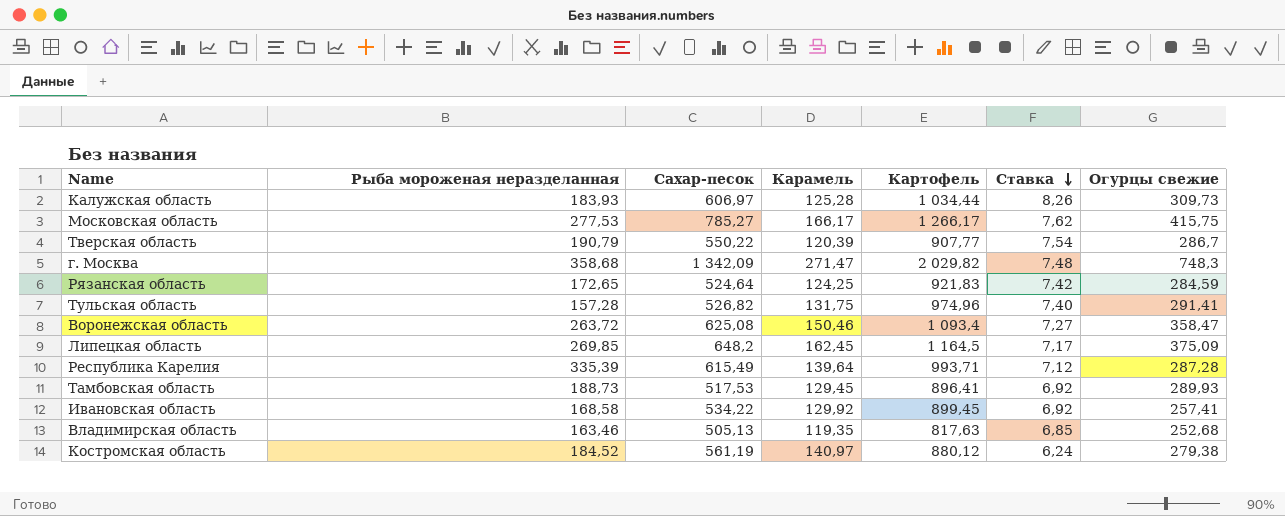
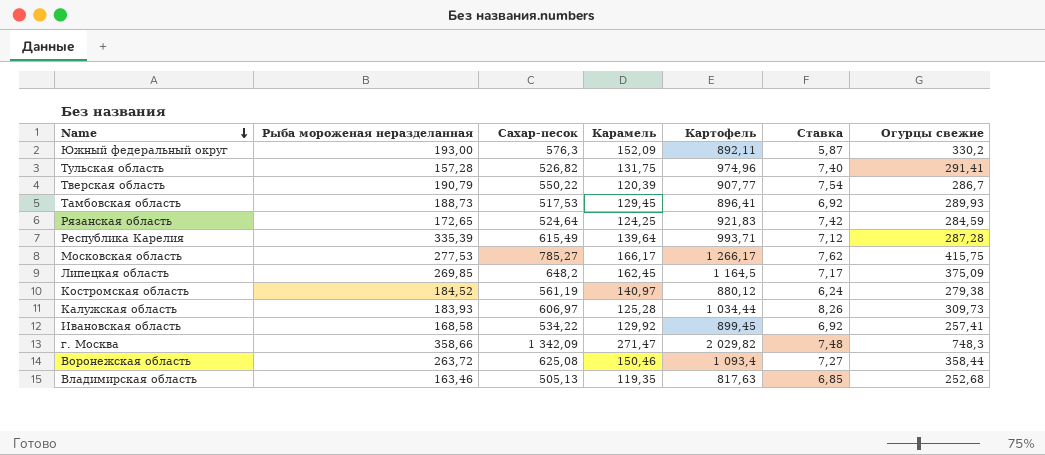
row order: Ставка descending -> Name descending
row Южный федеральный округ: none -> 193,00 | 576,3 | 152,09 | 892,11 | 5,87 | 330,2
г. Москва | Рыба мороженая неразделанная: 358,68 -> 358,66
Воронежская область | Огурцы свежие: 358,47 -> 358,44

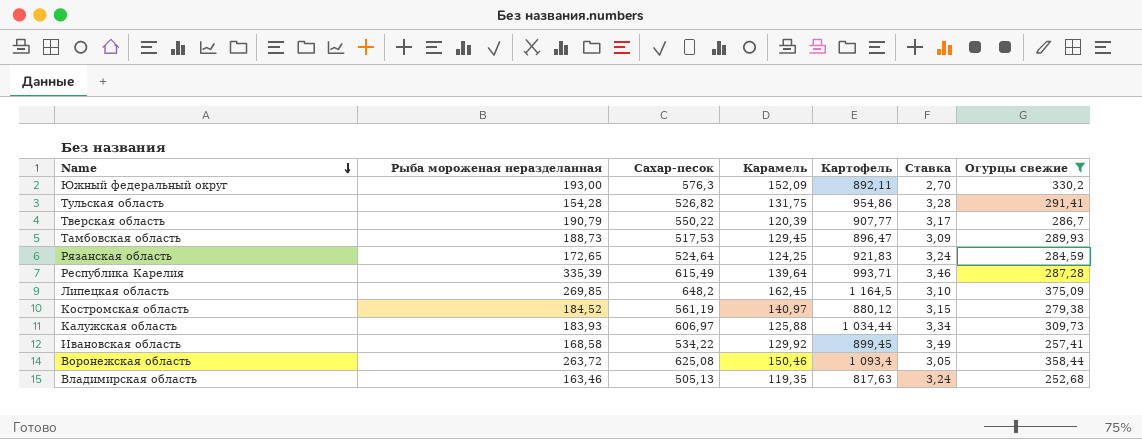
filter: none -> Огурцы свежие <= 375,09
column Ставка | formula: [Картофель] / [Карамель] -> [Картофель] / [Огурцы свежие]
Тульская область | Рыба мороженая неразделанная: 157,28 -> 154,28
Тульская область | Картофель: 974,96 -> 954,86
Тамбовская область | Картофель: 896,41 -> 896,47
Калужская область | Карамель: 125,28 -> 125,88

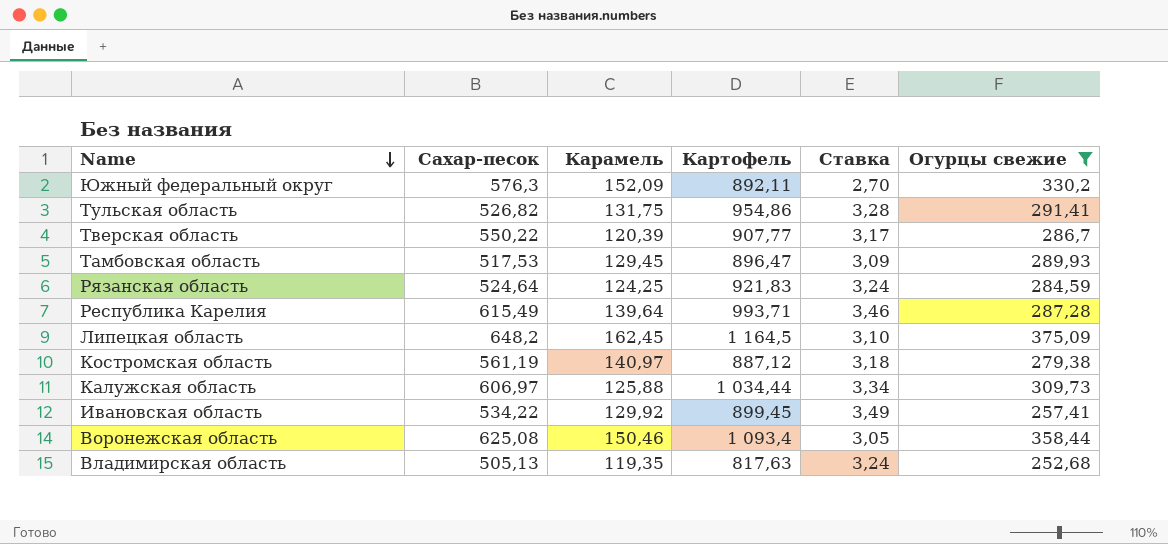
column Рыба мороженая неразделанная | position: 2 -> none
Костромская область | Картофель: 880,12 -> 887,12
Костромская область | Ставка: 3,15 -> 3,18

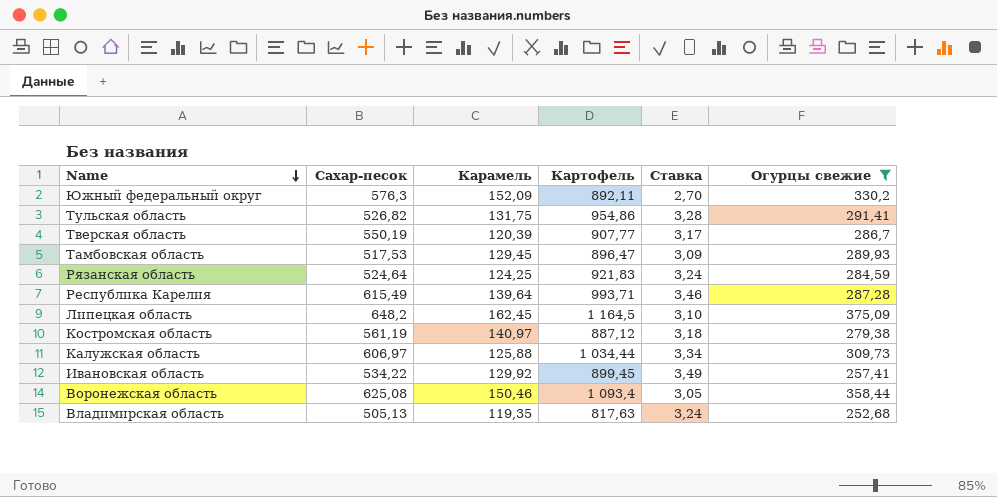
Тверская область | Сахар-песок: 550,22 -> 550,19

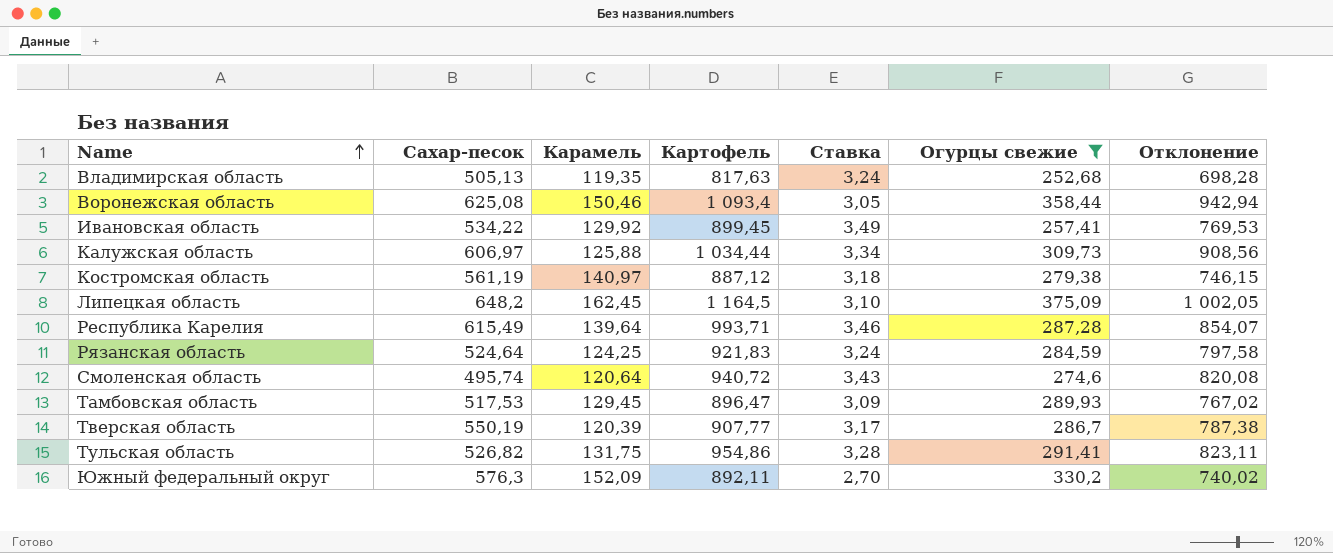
row order: Name descending -> Name ascending
column Отклонение | formula: none -> [Картофель] - [Карамель]
row Смоленская область: none -> 495,74 | 120,64 | 940,72 | 3,43 | 274,6 | 820,08

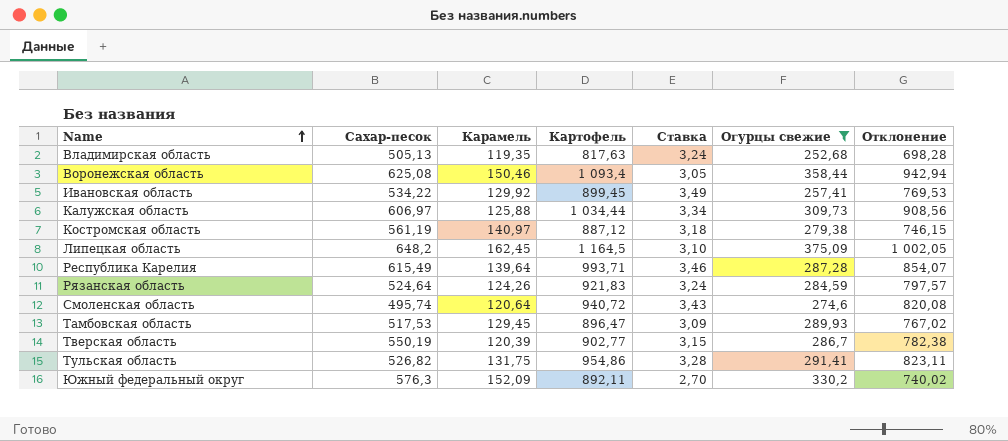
Рязанская область | Карамель: 124,25 -> 124,26
Рязанская область | Отклонение: 797,58 -> 797,57
Тверская область | Картофель: 907,77 -> 902,77
Тверская область | Ставка: 3,17 -> 3,15
Тверская область | Отклонение: 787,38 -> 782,38

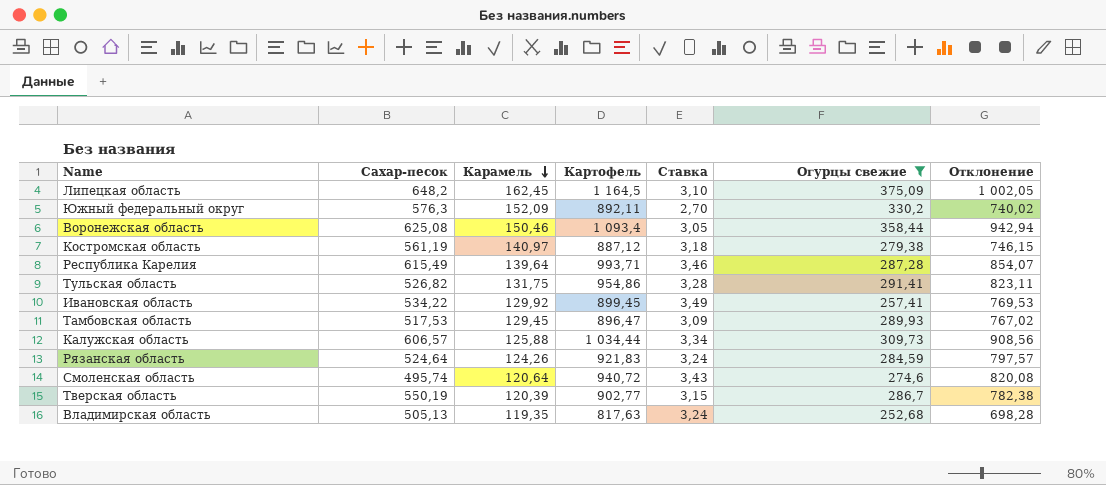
row order: Name ascending -> Карамель descending
Калужская область | Сахар-песок: 606,97 -> 606,57

